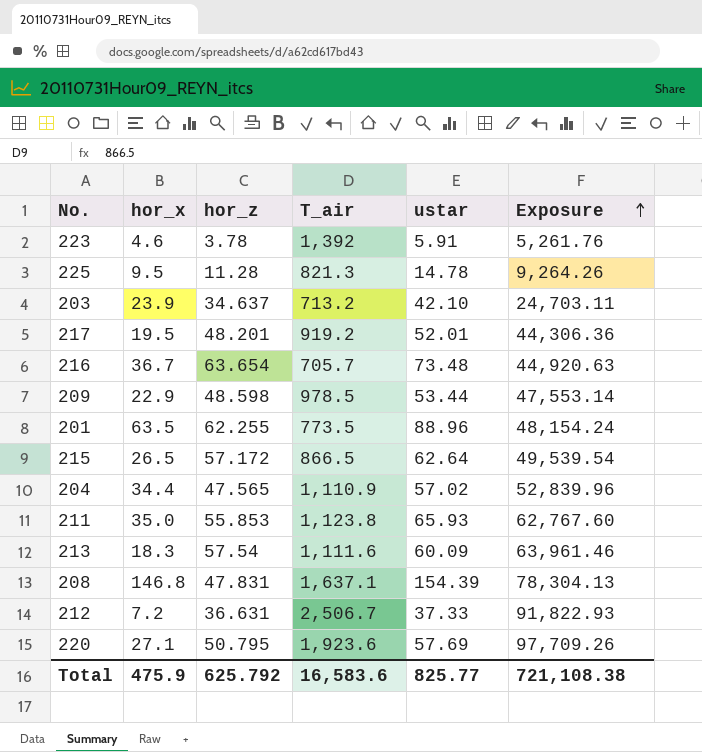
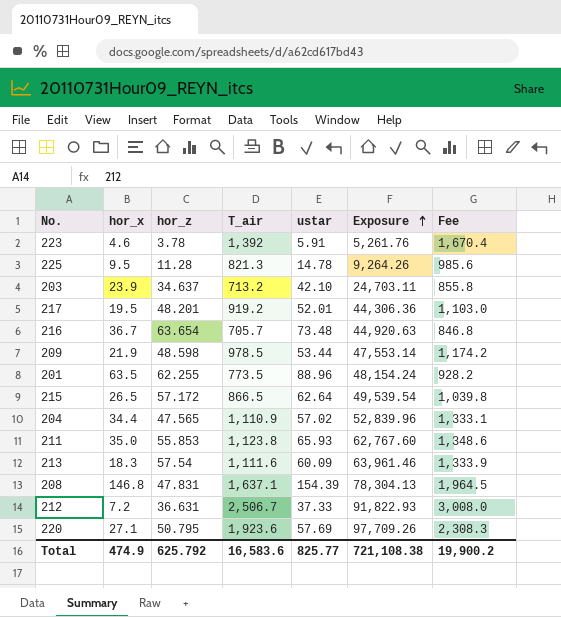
column Fee | formula: none -> [T_air] * 1.2
209 | hor_x: 22.9 -> 21.9
Total | hor_x: 475.9 -> 474.9

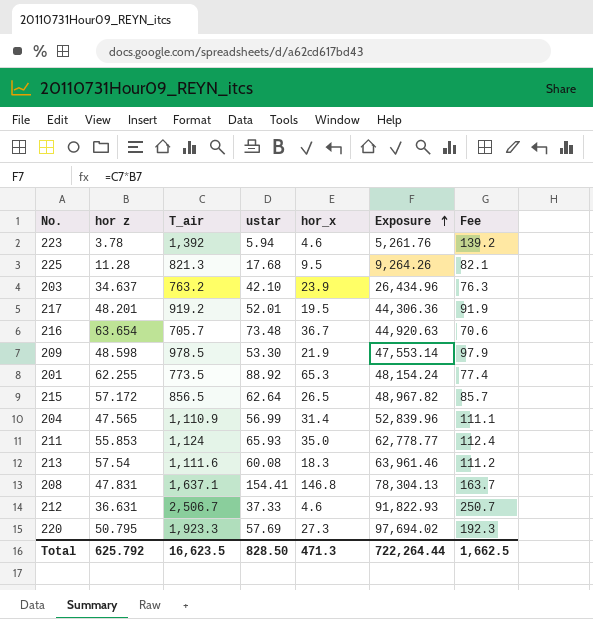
column name: hor_z -> hor z
column hor_x | position: 2 -> 5
column Fee | formula: [T_air] * 1.2 -> [T_air] * 0.1
223 | ustar: 5.91 -> 5.94
225 | ustar: 14.78 -> 17.68
203 | T_air: 713.2 -> 763.2
203 | Exposure: 24,703.11 -> 26,434.96
209 | ustar: 53.44 -> 53.30
201 | ustar: 88.96 -> 88.92
201 | hor_x: 63.5 -> 65.3
215 | T_air: 866.5 -> 856.5
215 | Exposure: 49,539.54 -> 48,967.82
204 | ustar: 57.02 -> 56.99
204 | hor_x: 34.4 -> 31.4
211 | T_air: 1,123.8 -> 1,124
211 | Exposure: 62,767.60 -> 62,778.77
213 | ustar: 60.09 -> 60.08
208 | ustar: 154.39 -> 154.41
212 | hor_x: 7.2 -> 4.6
220 | T_air: 1,923.6 -> 1,923.3
220 | hor_x: 27.1 -> 27.3
220 | Exposure: 97,709.26 -> 97,694.02
Total | T_air: 16,583.6 -> 16,623.5
Total | ustar: 825.77 -> 828.50
Total | hor_x: 474.9 -> 471.3
Total | Exposure: 721,108.38 -> 722,264.44
Total | Fee: 19,900.2 -> 1,662.5

